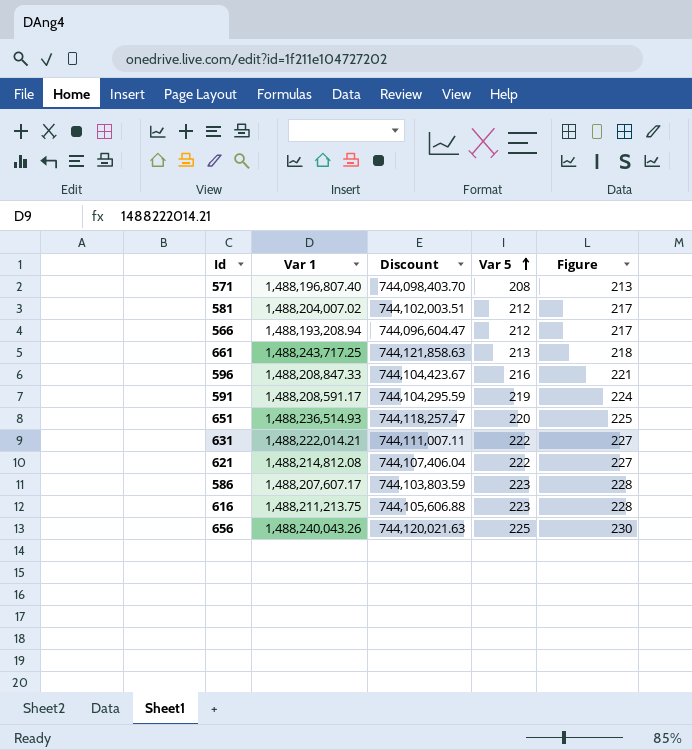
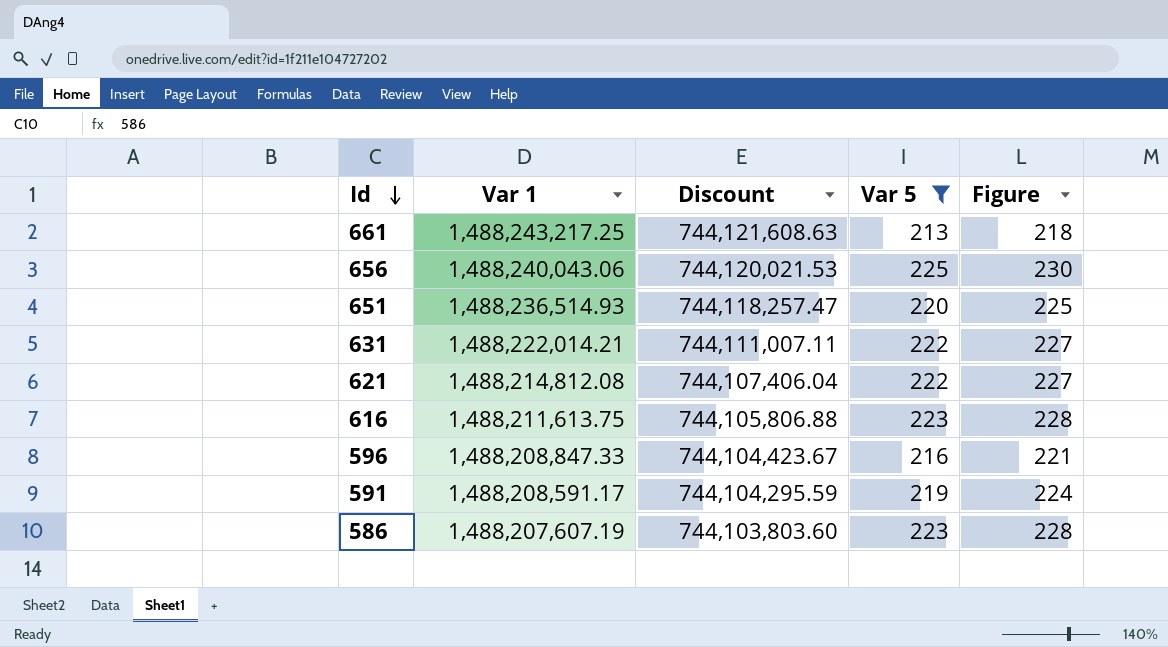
filter: none -> Var 5 >= 213
row order: Var 5 ascending -> Id descending
661 | Var 1: 1,488,243,717.25 -> 1,488,243,217.25
661 | Discount: 744,121,858.63 -> 744,121,608.63
656 | Var 1: 1,488,240,043.26 -> 1,488,240,043.06
656 | Discount: 744,120,021.63 -> 744,120,021.53
616 | Var 1: 1,488,211,213.75 -> 1,488,211,613.75
616 | Discount: 744,105,606.88 -> 744,105,806.88
586 | Var 1: 1,488,207,607.17 -> 1,488,207,607.19
586 | Discount: 744,103,803.59 -> 744,103,803.60

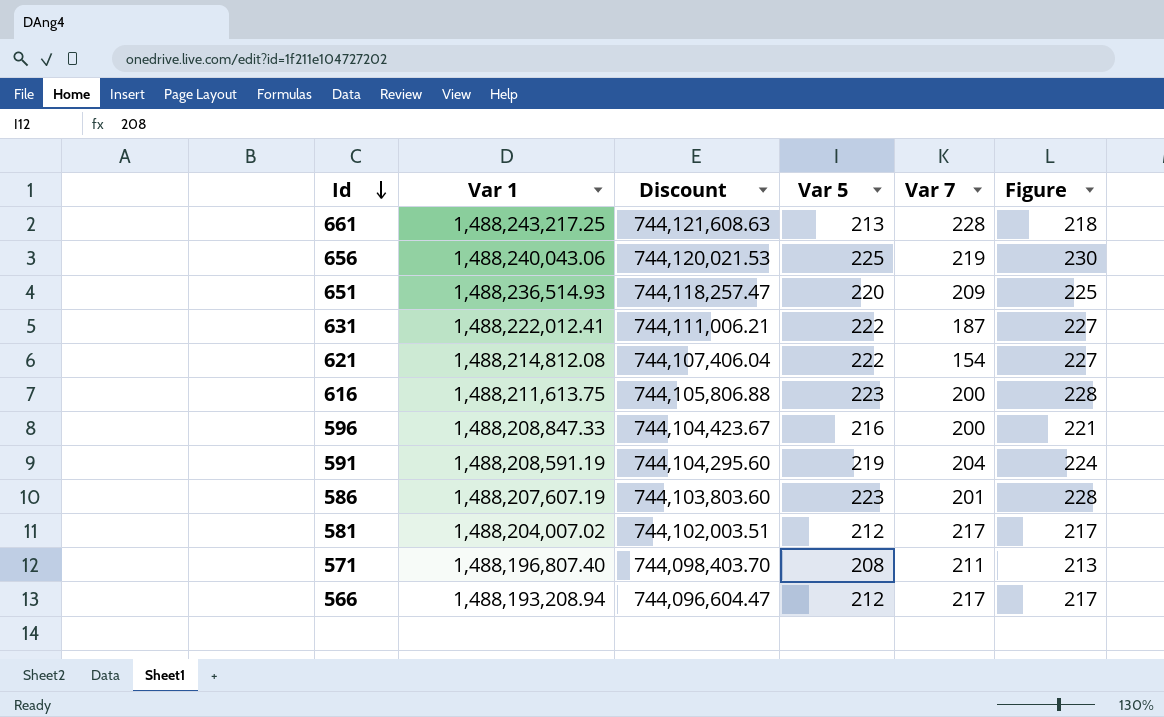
filter: Var 5 >= 213 -> none
column Var 7 | position: none -> 5
631 | Var 1: 1,488,222,014.21 -> 1,488,222,012.41
631 | Discount: 744,111,007.11 -> 744,111,006.21
591 | Var 1: 1,488,208,591.17 -> 1,488,208,591.19
591 | Discount: 744,104,295.59 -> 744,104,295.60

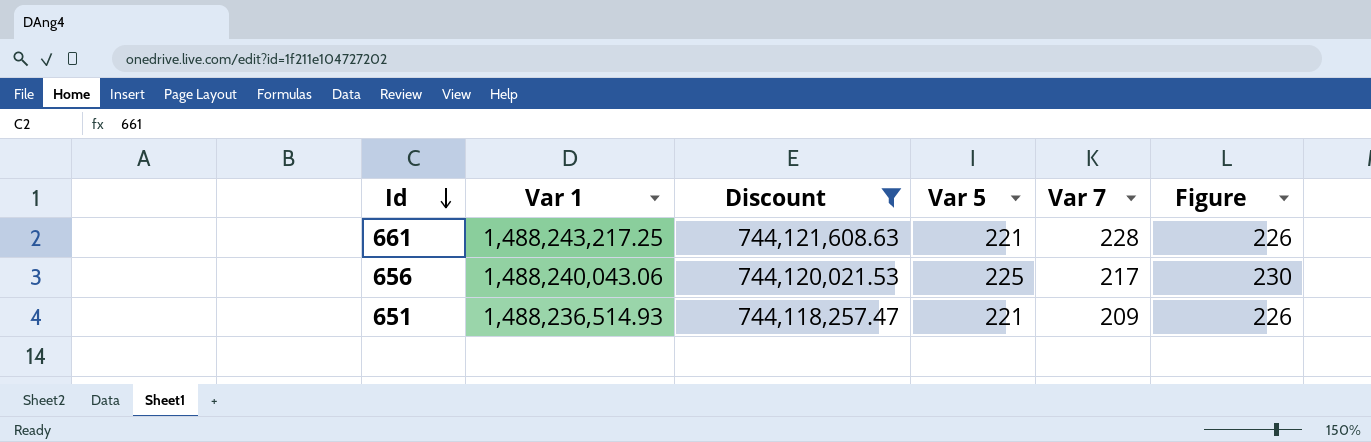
filter: none -> Discount >= 744,118,257.47
661 | Var 5: 213 -> 221
661 | Figure: 218 -> 226
656 | Var 7: 219 -> 217
651 | Var 5: 220 -> 221
651 | Figure: 225 -> 226

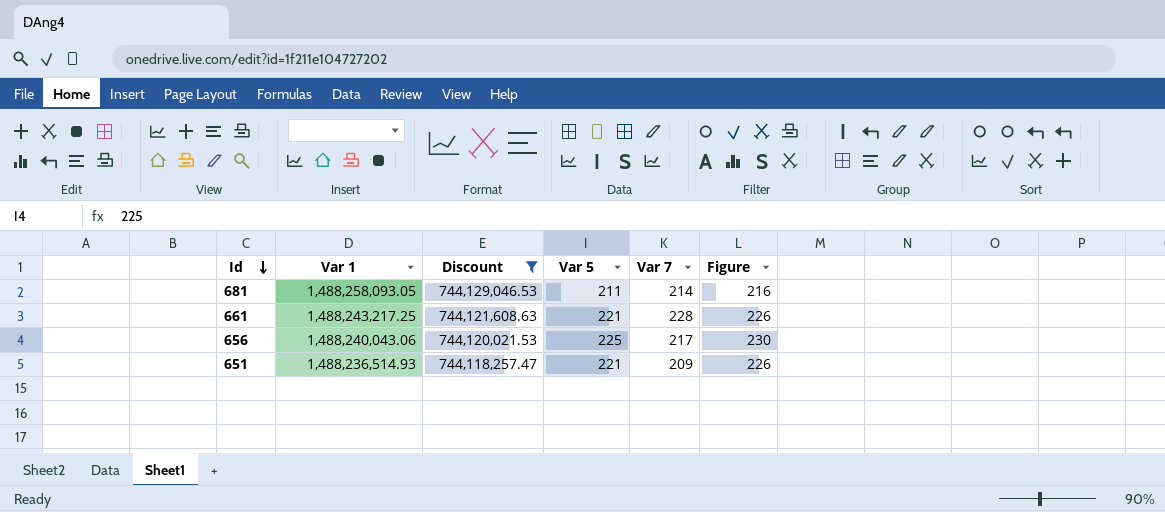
row 681: none -> 1,488,258,093.05 | 744,129,046.53 | 211 | 214 | 216

